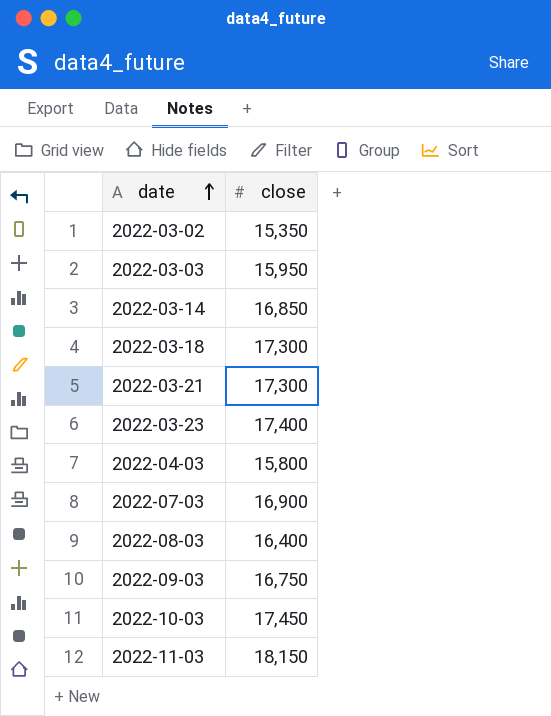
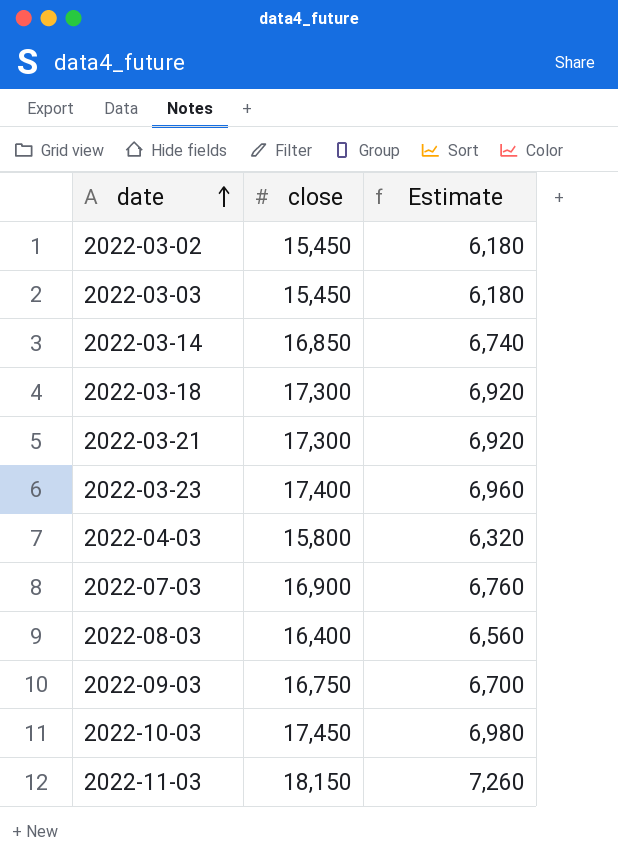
column Estimate | formula: none -> [close] * 0.4
2022-03-02 | close: 15,350 -> 15,450
2022-03-03 | close: 15,950 -> 15,450

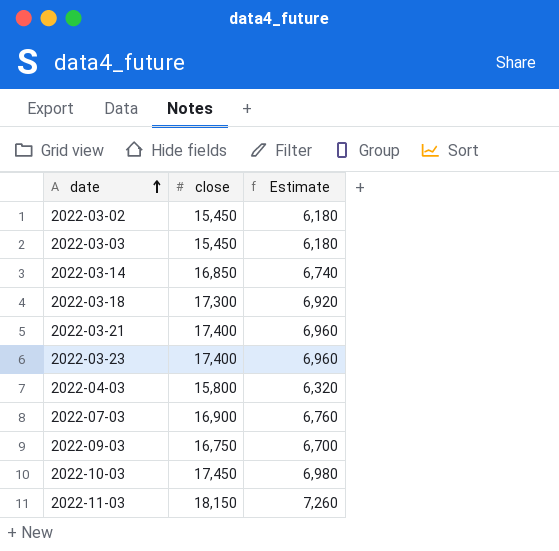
row 2022-08-03: 16,400 | 6,560 -> none
2022-03-21 | close: 17,300 -> 17,400
2022-03-21 | Estimate: 6,920 -> 6,960

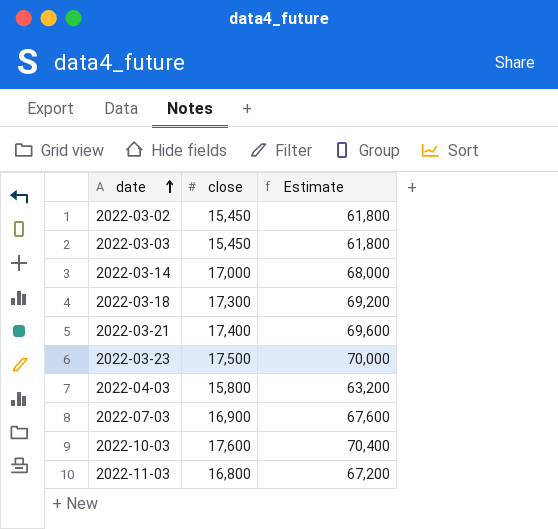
column Estimate | formula: [close] * 0.4 -> [close] * 4
row 2022-09-03: 16,750 | 6,700 -> none
2022-03-14 | close: 16,850 -> 17,000
2022-03-23 | close: 17,400 -> 17,500
2022-10-03 | close: 17,450 -> 17,600
2022-11-03 | close: 18,150 -> 16,800

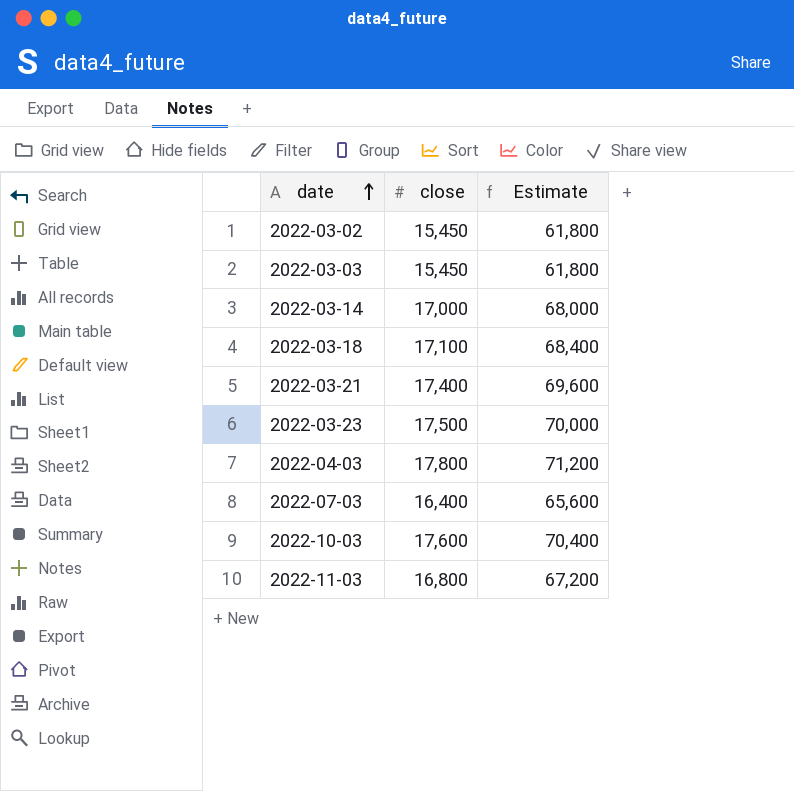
2022-03-18 | close: 17,300 -> 17,100
2022-03-18 | Estimate: 69,200 -> 68,400
2022-04-03 | close: 15,800 -> 17,800
2022-04-03 | Estimate: 63,200 -> 71,200
2022-07-03 | close: 16,900 -> 16,400
2022-07-03 | Estimate: 67,600 -> 65,600

